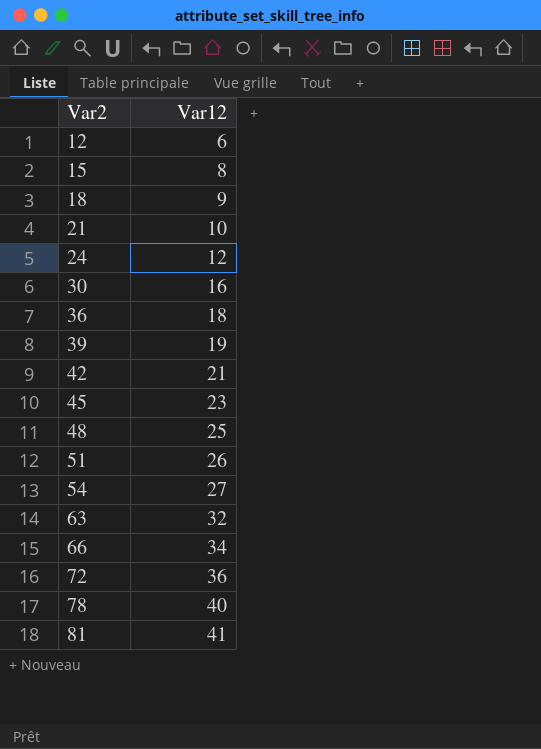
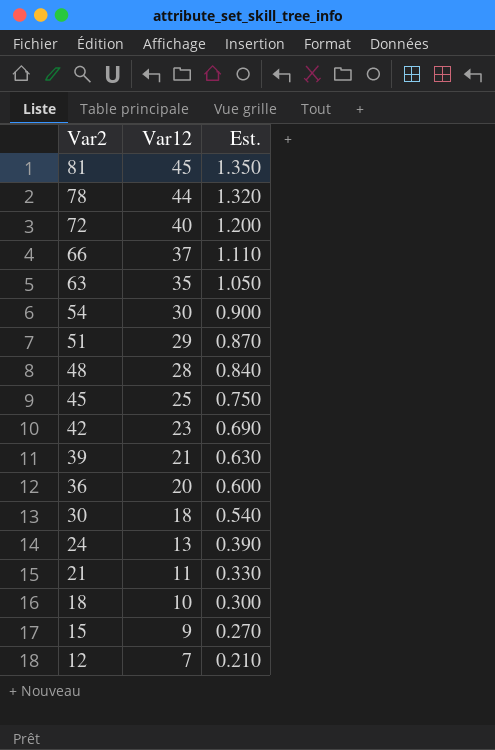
row order: Var2 ascending -> Var2 descending
column Est. | formula: none -> [Var12] * 0.03
81 | Var12: 41 -> 45
78 | Var12: 40 -> 44
72 | Var12: 36 -> 40
66 | Var12: 34 -> 37
63 | Var12: 32 -> 35
54 | Var12: 27 -> 30
51 | Var12: 26 -> 29
48 | Var12: 25 -> 28
45 | Var12: 23 -> 25
42 | Var12: 21 -> 23
39 | Var12: 19 -> 21
36 | Var12: 18 -> 20
30 | Var12: 16 -> 18
24 | Var12: 12 -> 13
21 | Var12: 10 -> 11
18 | Var12: 9 -> 10
15 | Var12: 8 -> 9
12 | Var12: 6 -> 7

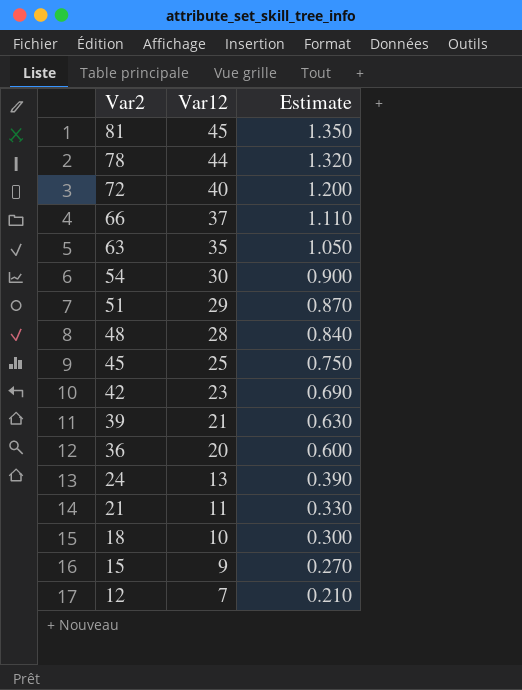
column name: Est. -> Estimate
row 30: 18 | 0.540 -> none

